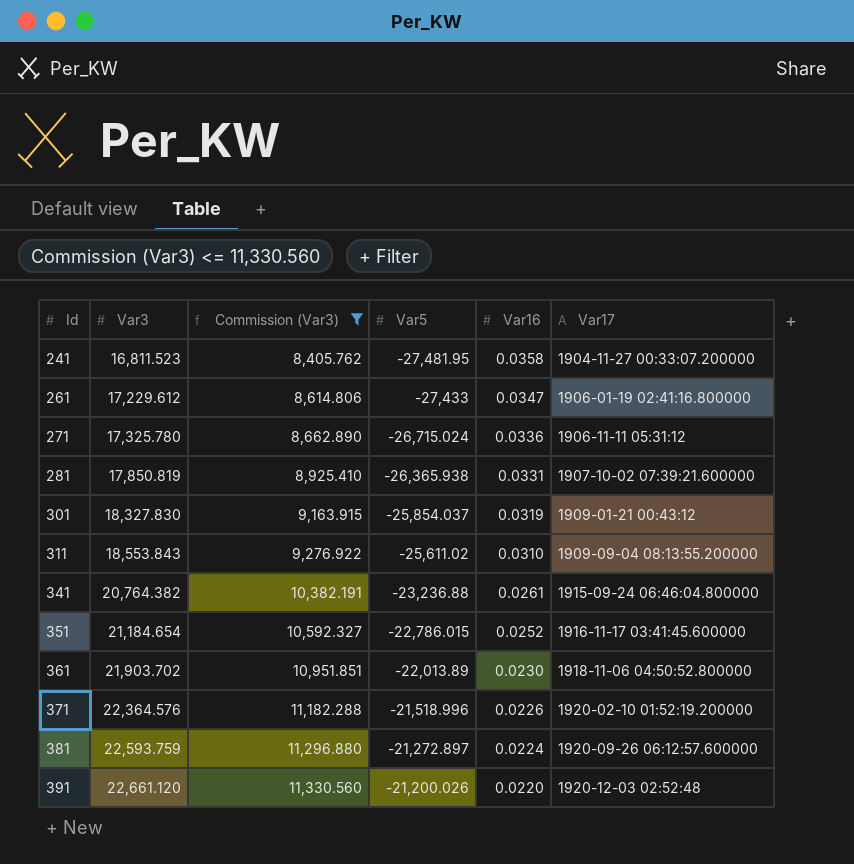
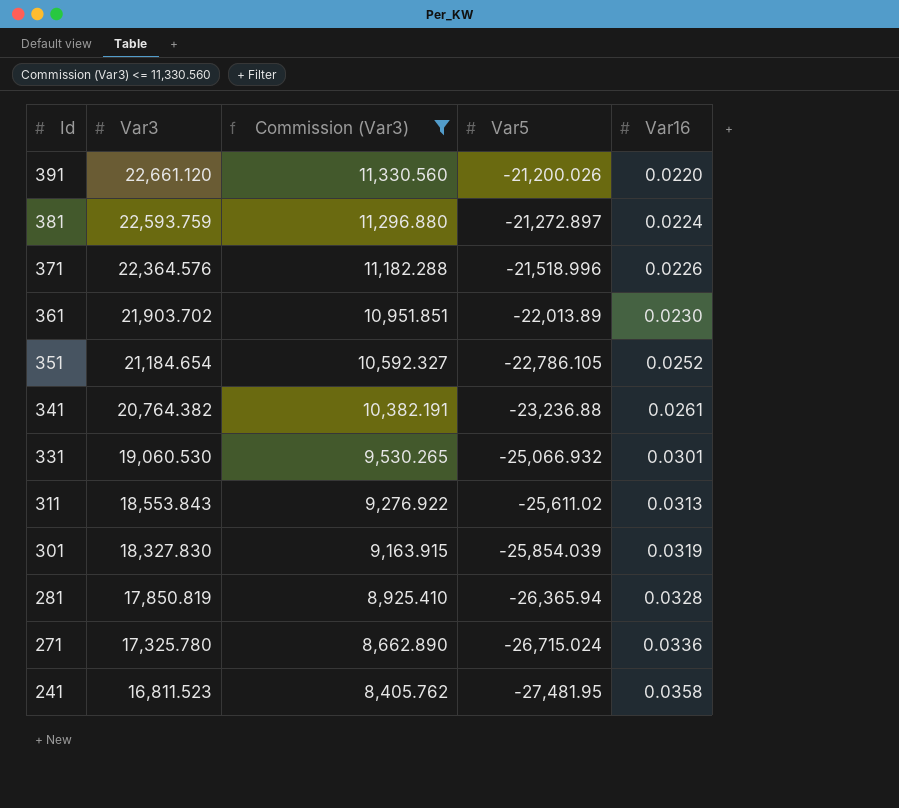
row order: Id ascending -> Id descending
column Var17 | position: 6 -> none
row 261: 17,229.612 | 8,614.806 | -27,433 | 0.0347 | 1906-01-19 02:41:16.800000 -> none
351 | Var5: -22,786.015 -> -22,786.105
row 331: none -> 19,060.530 | 9,530.265 | -25,066.932 | 0.0301
311 | Var16: 0.0310 -> 0.0313
301 | Var5: -25,854.037 -> -25,854.039
281 | Var5: -26,365.938 -> -26,365.94
281 | Var16: 0.0331 -> 0.0328

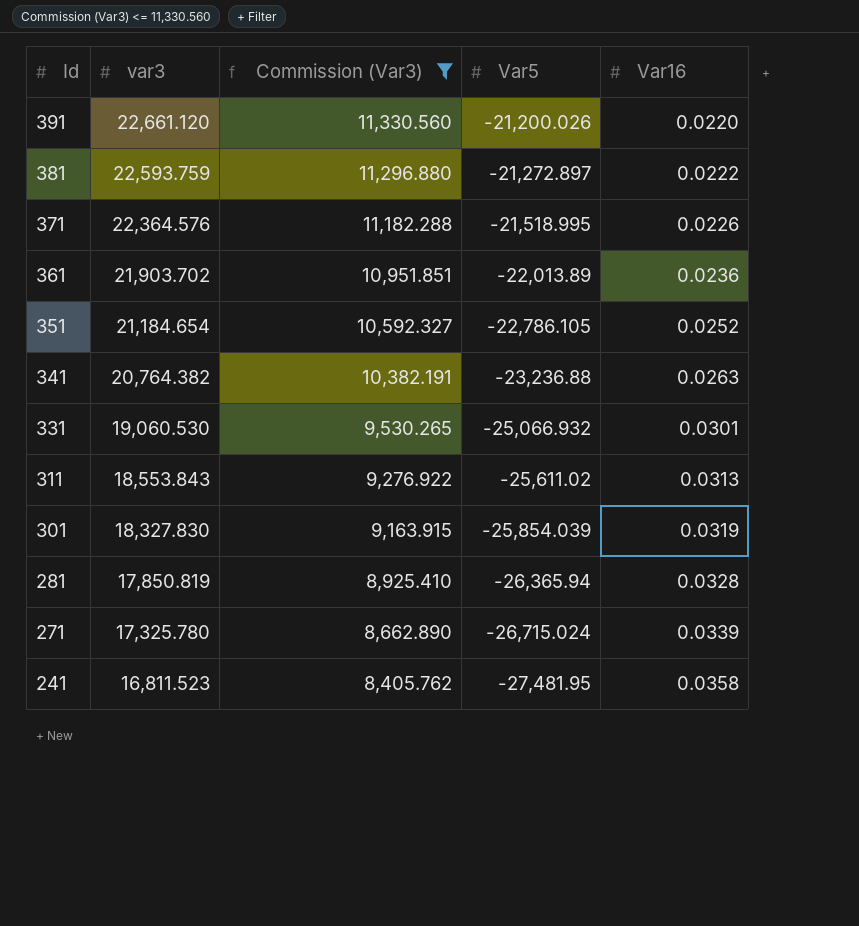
column name: Var3 -> var3
381 | Var16: 0.0224 -> 0.0222
371 | Var5: -21,518.996 -> -21,518.995
361 | Var16: 0.0230 -> 0.0236
341 | Var16: 0.0261 -> 0.0263
271 | Var16: 0.0336 -> 0.0339

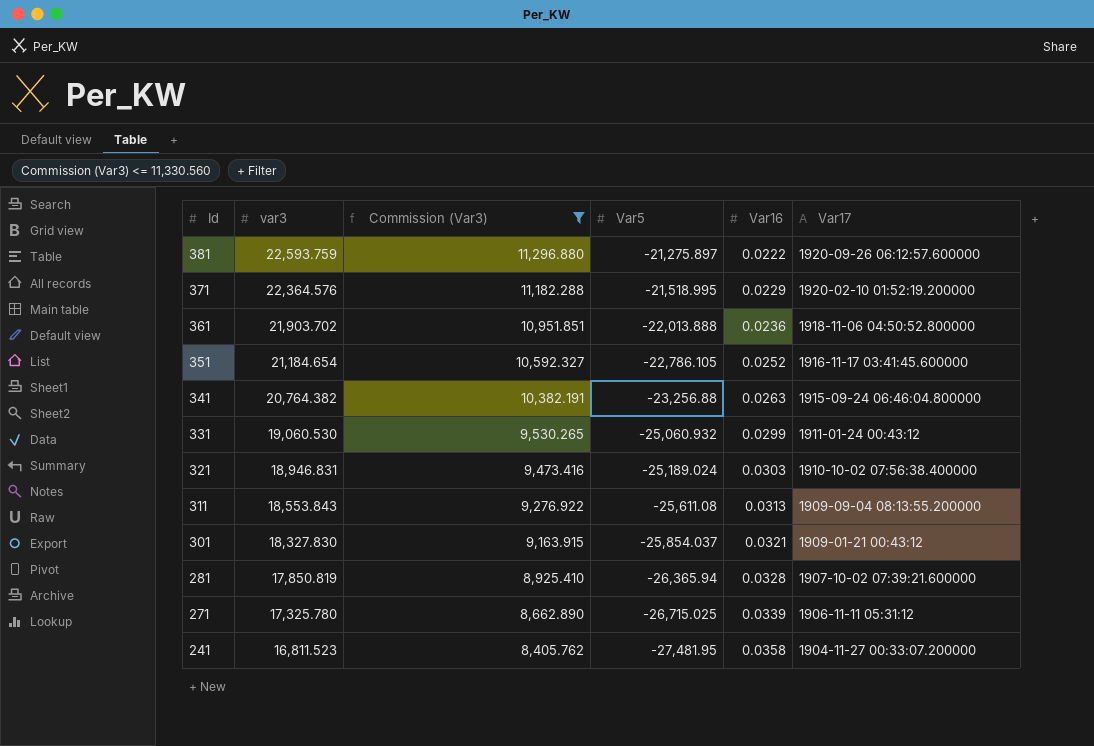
column Var17 | position: none -> 6
row 391: 22,661.120 | 11,330.560 | -21,200.026 | 0.0220 -> none
381 | Var5: -21,272.897 -> -21,275.897
371 | Var16: 0.0226 -> 0.0229
361 | Var5: -22,013.89 -> -22,013.888
341 | Var5: -23,236.88 -> -23,256.88
331 | Var5: -25,066.932 -> -25,060.932
331 | Var16: 0.0301 -> 0.0299
row 321: none -> 18,946.831 | 9,473.416 | -25,189.024 | 0.0303 | 1910-10-02 07:56:38.400000
311 | Var5: -25,611.02 -> -25,611.08
301 | Var5: -25,854.039 -> -25,854.037
301 | Var16: 0.0319 -> 0.0321
271 | Var5: -26,715.024 -> -26,715.025

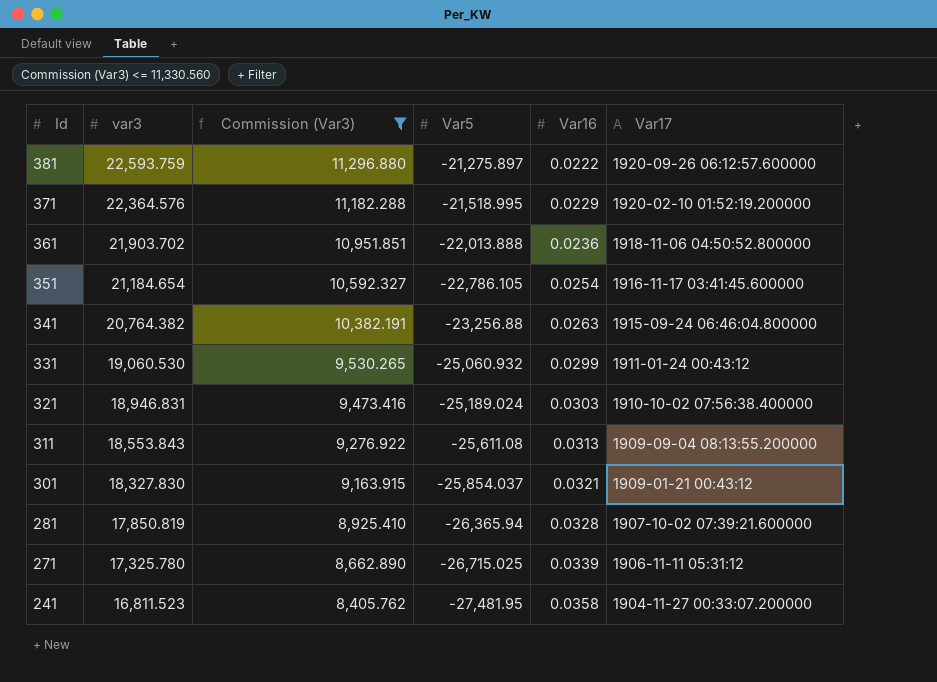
351 | Var16: 0.0252 -> 0.0254

